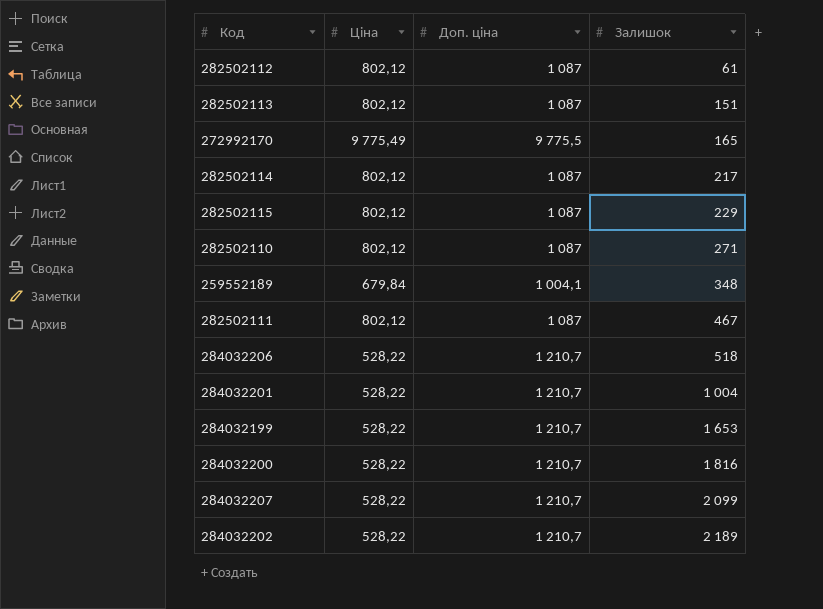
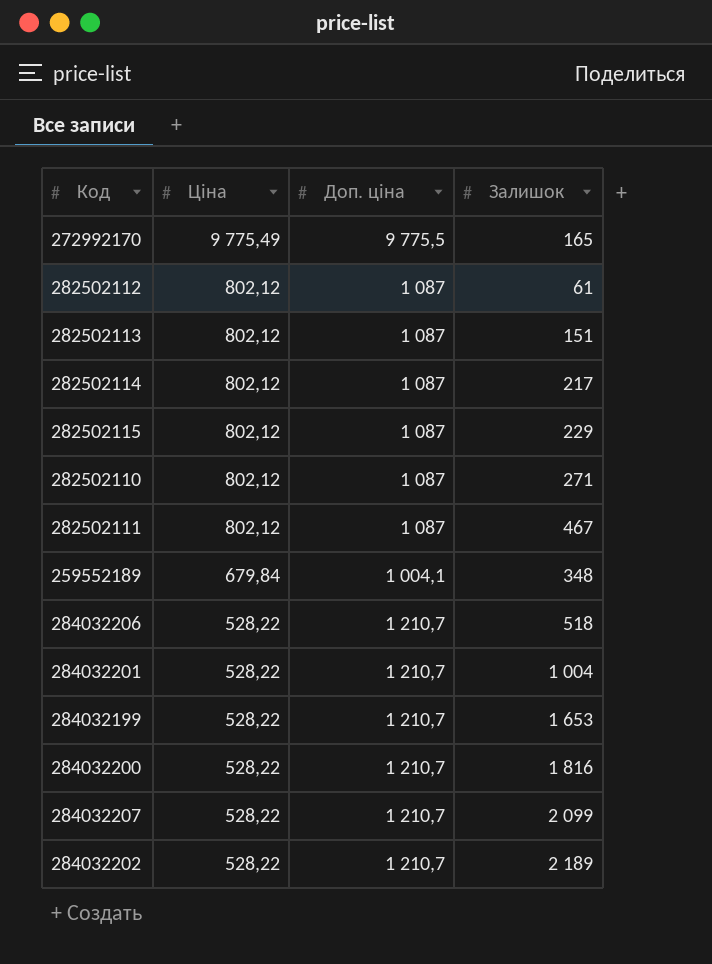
row order: Залишок ascending -> Ціна descending

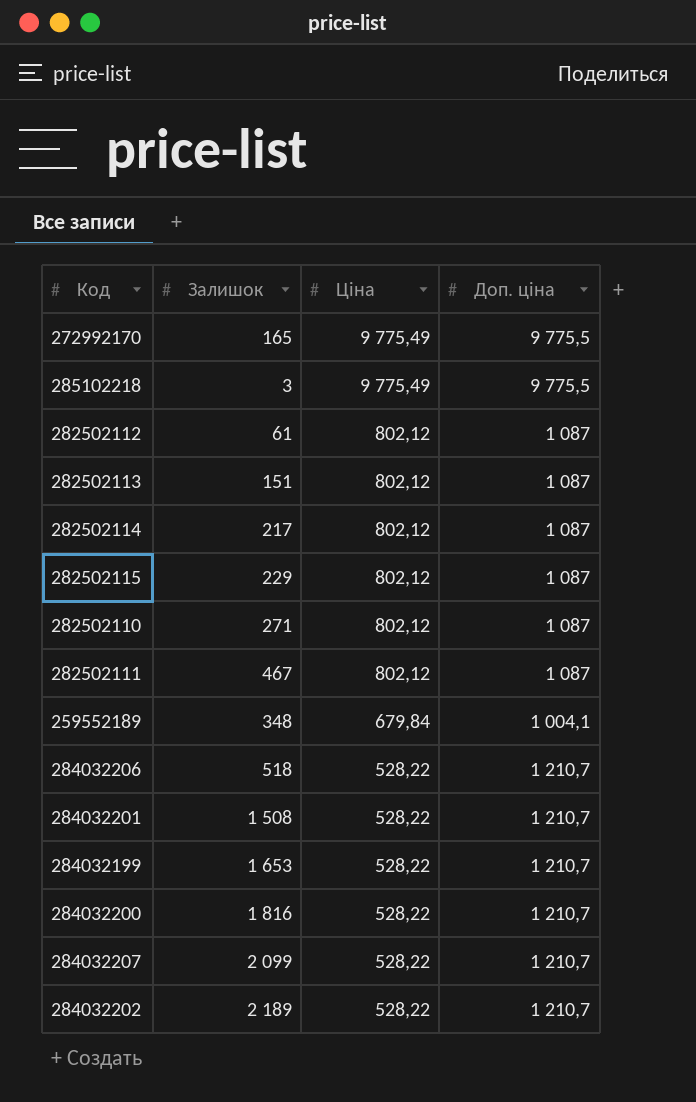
column Залишок | position: 4 -> 2
row 285102218: none -> 3 | 9 775,49 | 9 775,5
284032201 | Залишок: 1 004 -> 1 508

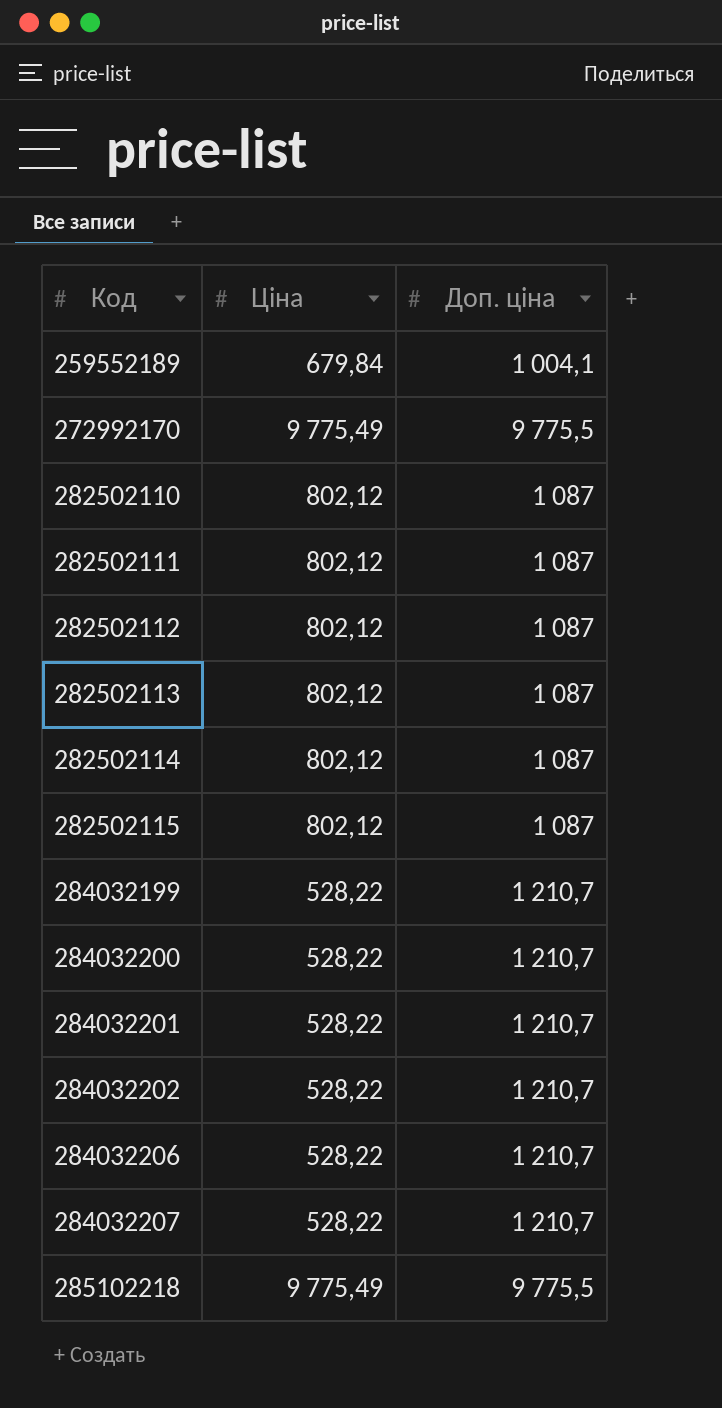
row order: Ціна descending -> Код ascending
column Залишок | position: 2 -> none

